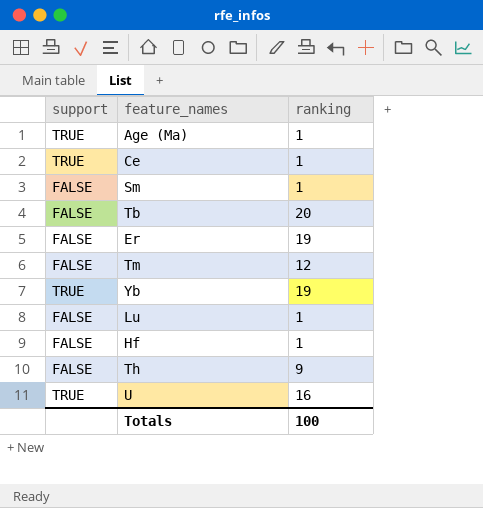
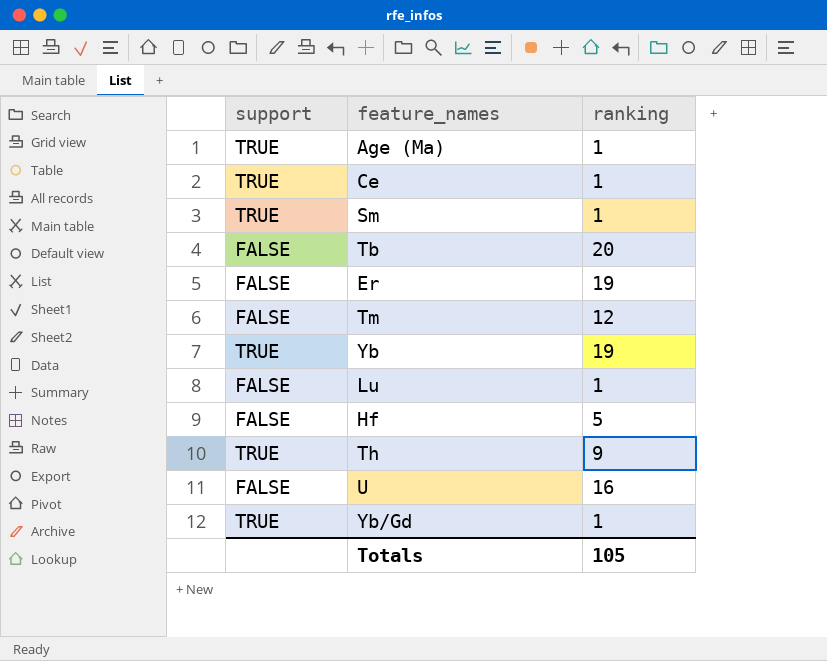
Sm | support: FALSE -> TRUE
Hf | ranking: 1 -> 5
Th | support: FALSE -> TRUE
U | support: TRUE -> FALSE
row Yb/Gd: none -> TRUE | 1
Totals | ranking: 100 -> 105

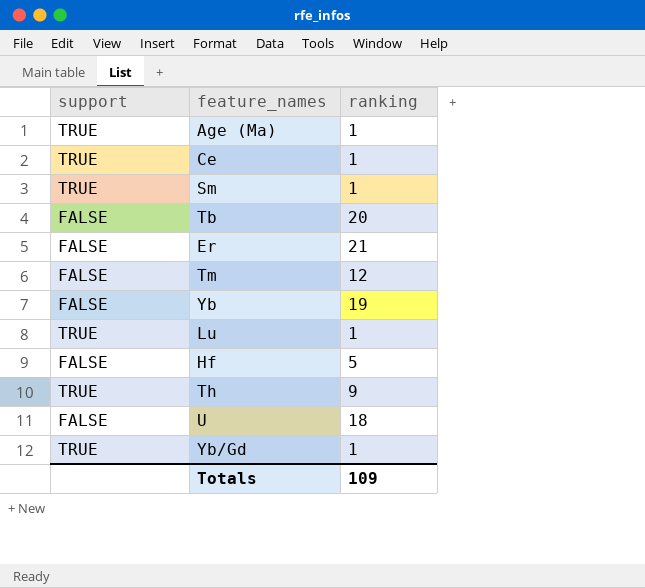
Er | ranking: 19 -> 21
Yb | support: TRUE -> FALSE
Lu | support: FALSE -> TRUE
U | ranking: 16 -> 18
Totals | ranking: 105 -> 109

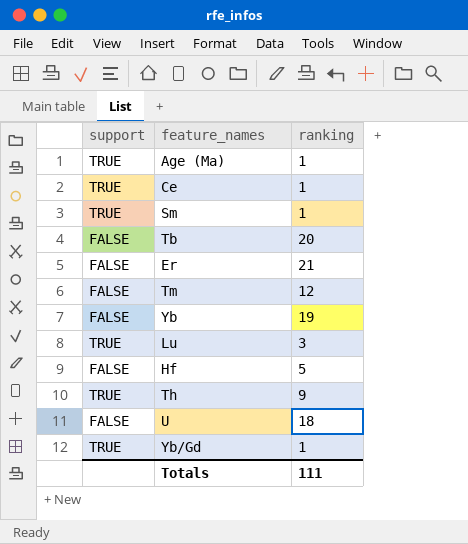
Lu | ranking: 1 -> 3
Totals | ranking: 109 -> 111

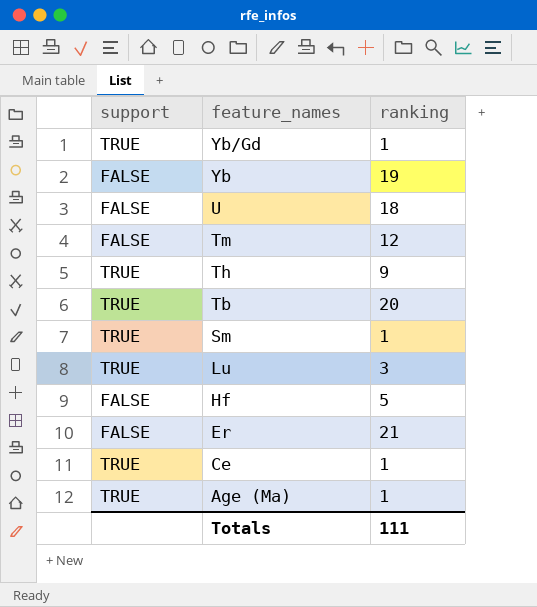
row order: none -> feature_names descending
Tb | support: FALSE -> TRUE

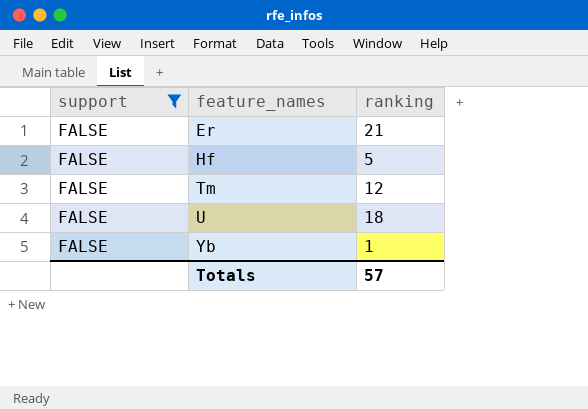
filter: none -> support = FALSE
row order: feature_names descending -> feature_names ascending
Yb | ranking: 19 -> 1
Totals | ranking: 111 -> 57

